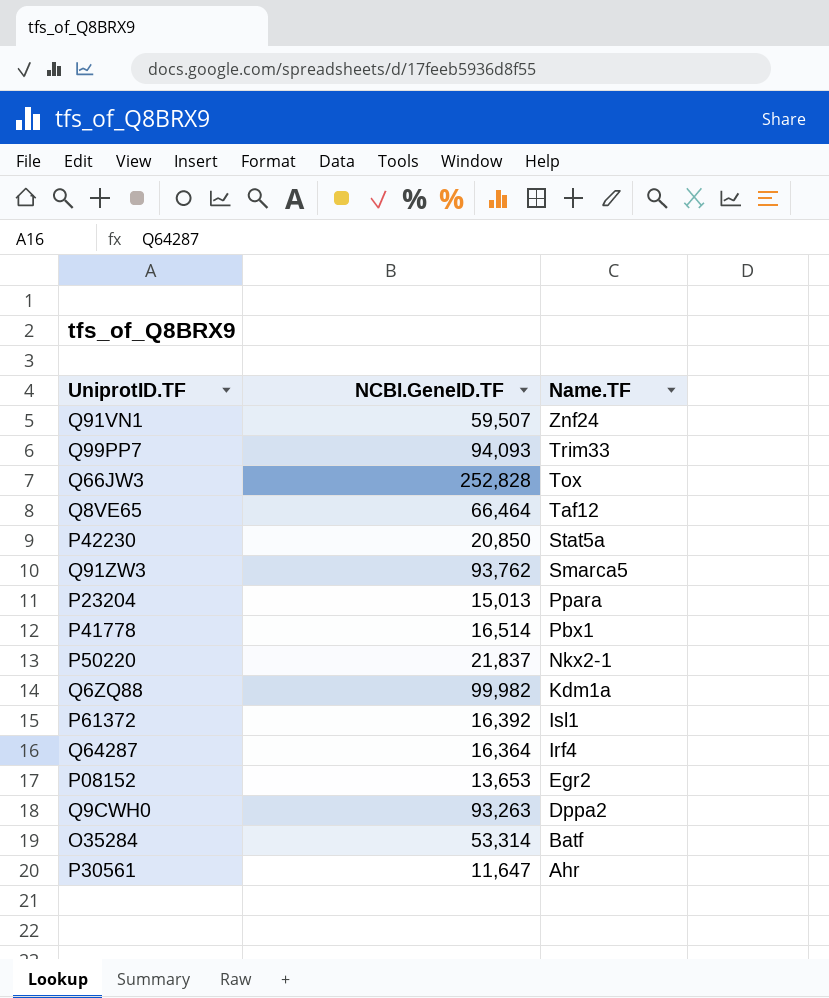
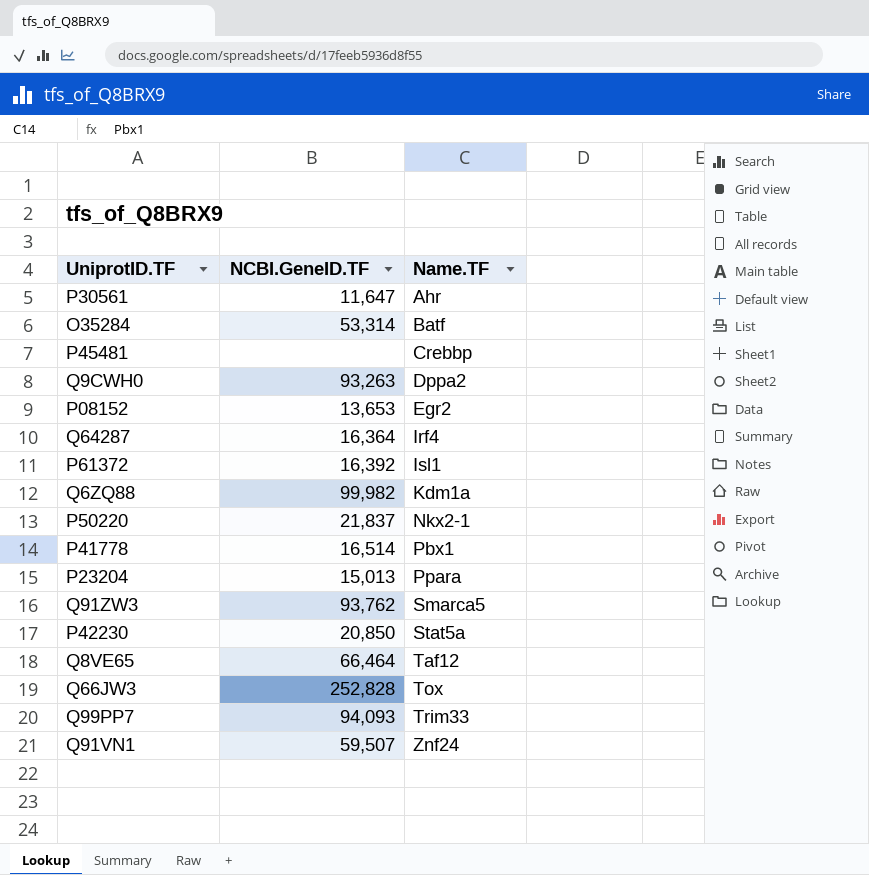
row order: Name.TF descending -> Name.TF ascending
row P45481: none -> none | Crebbp

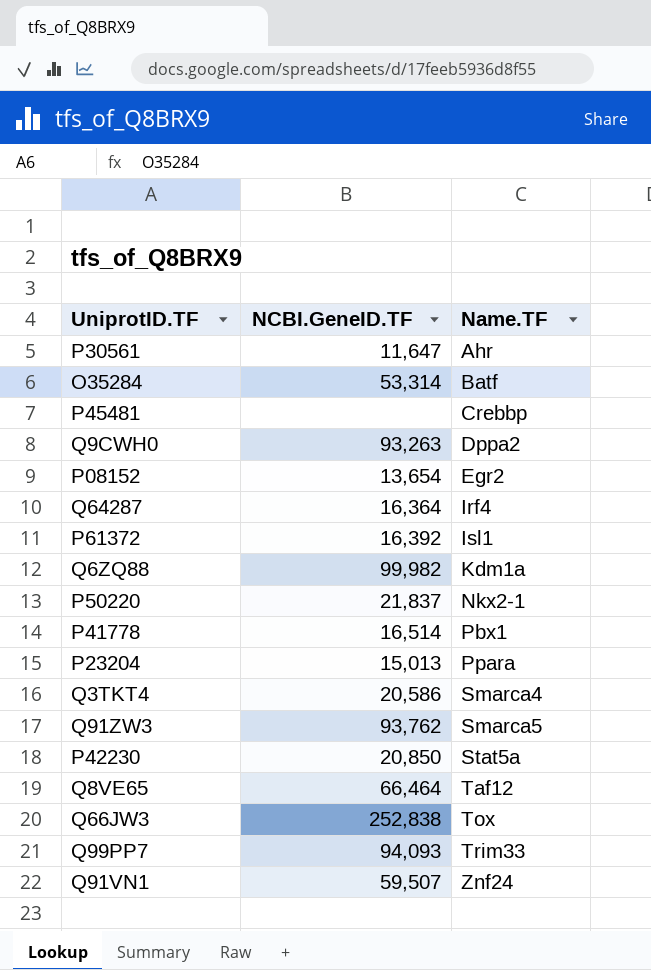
P08152 | NCBI.GeneID.TF: 13,653 -> 13,654
row Q3TKT4: none -> 20,586 | Smarca4
Q66JW3 | NCBI.GeneID.TF: 252,828 -> 252,838

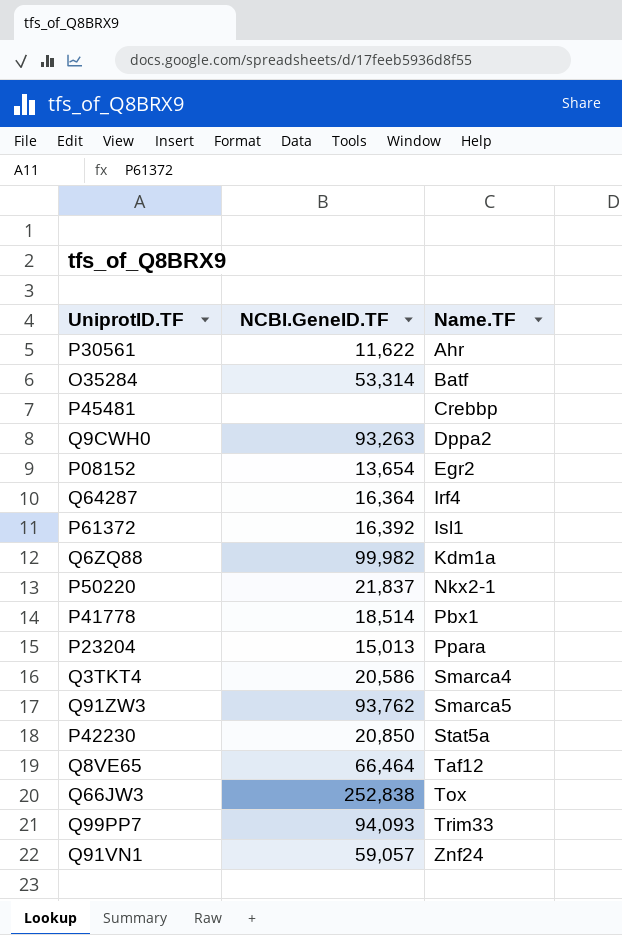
P30561 | NCBI.GeneID.TF: 11,647 -> 11,622
P41778 | NCBI.GeneID.TF: 16,514 -> 18,514
Q91VN1 | NCBI.GeneID.TF: 59,507 -> 59,057

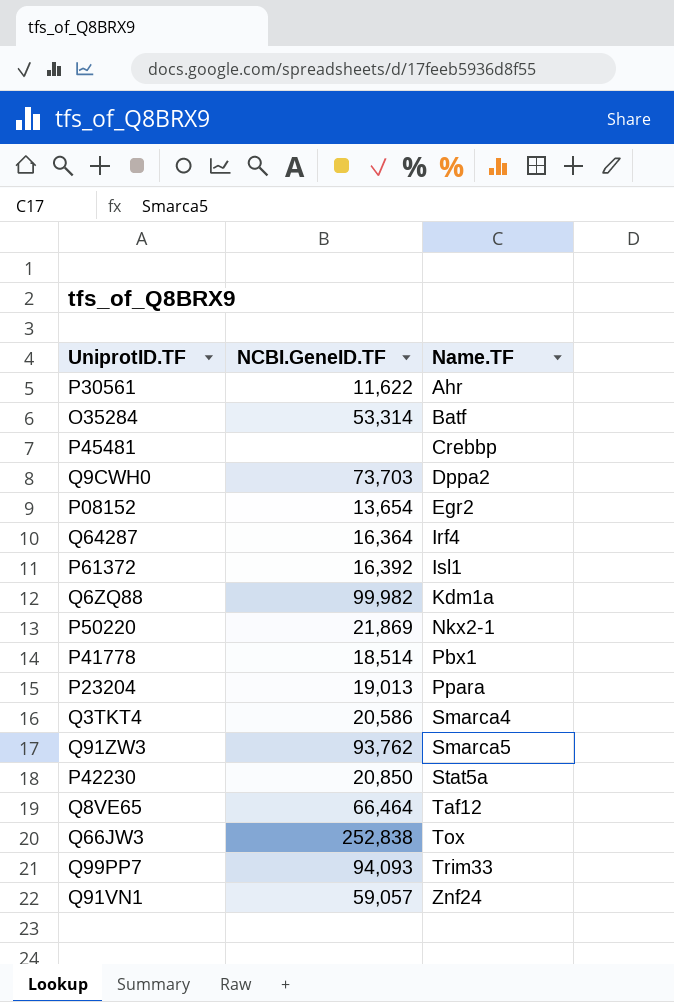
Q9CWH0 | NCBI.GeneID.TF: 93,263 -> 73,703
P50220 | NCBI.GeneID.TF: 21,837 -> 21,869
P23204 | NCBI.GeneID.TF: 15,013 -> 19,013

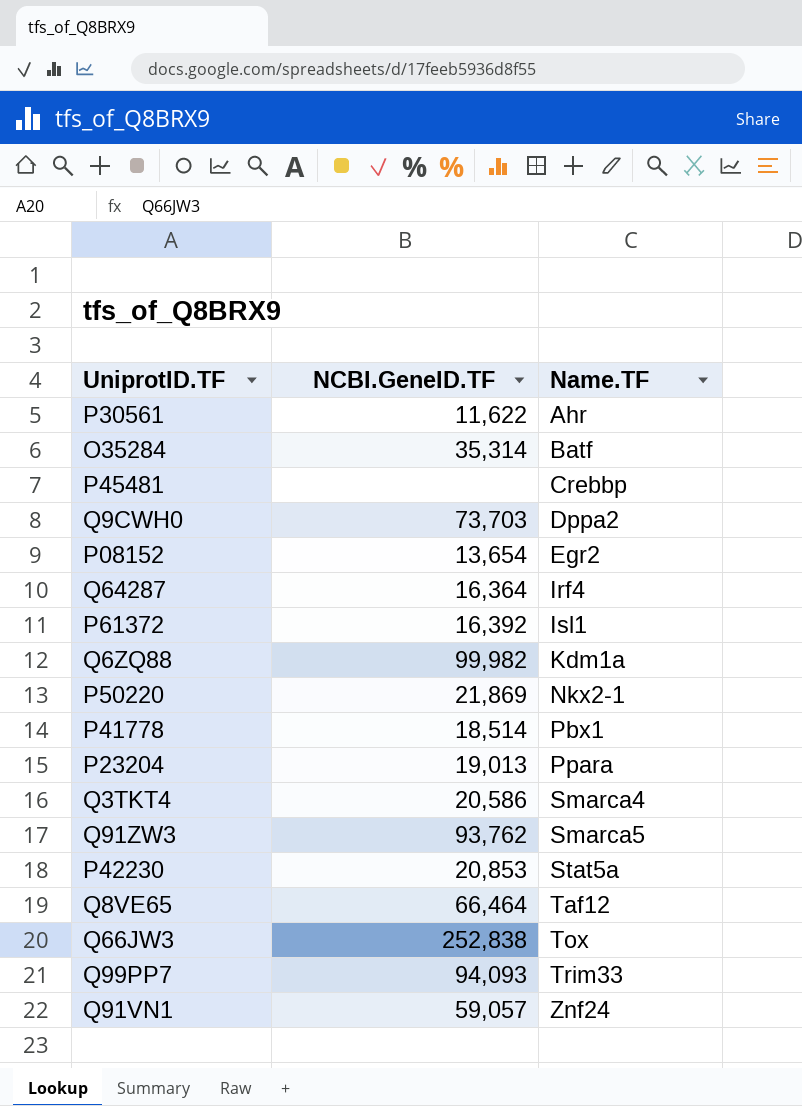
O35284 | NCBI.GeneID.TF: 53,314 -> 35,314
P42230 | NCBI.GeneID.TF: 20,850 -> 20,853

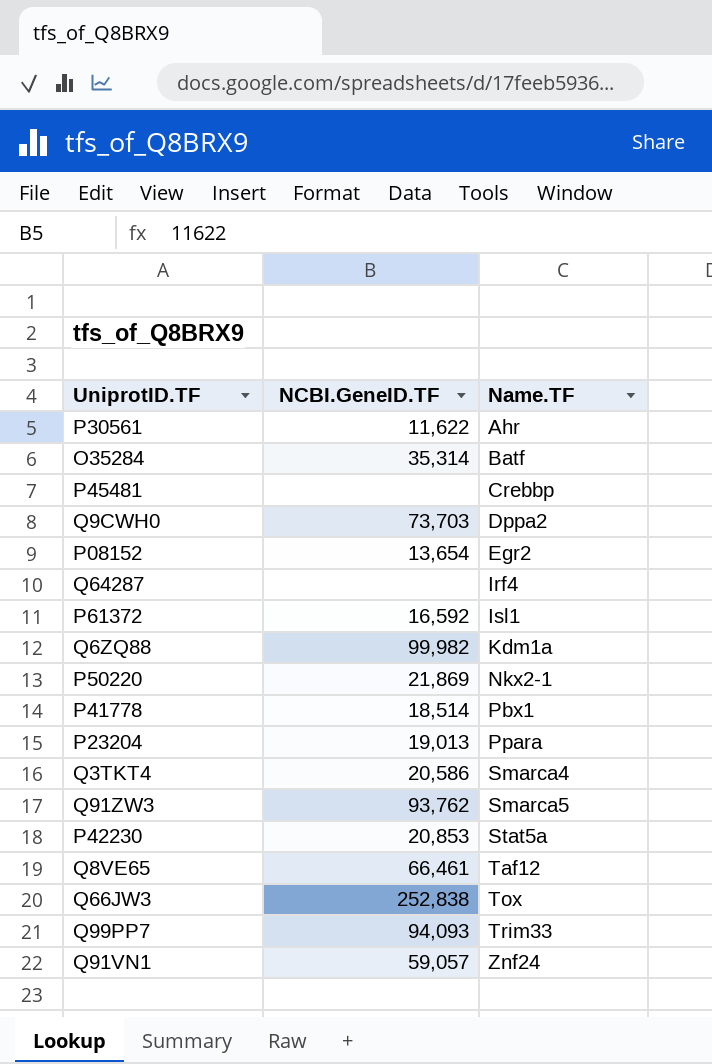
Q64287 | NCBI.GeneID.TF: 16,364 -> none
P61372 | NCBI.GeneID.TF: 16,392 -> 16,592
Q8VE65 | NCBI.GeneID.TF: 66,464 -> 66,461

